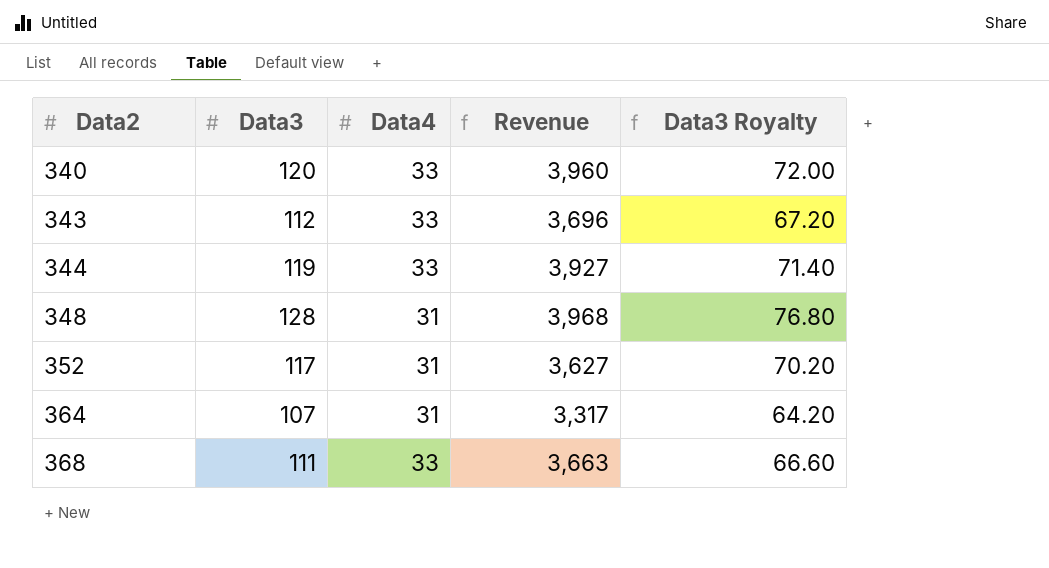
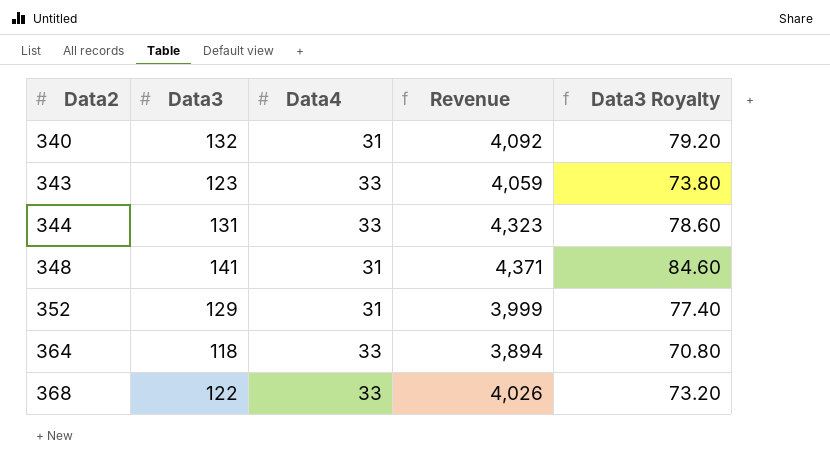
340 | Data3: 120 -> 132
340 | Data4: 33 -> 31
340 | Revenue: 3,960 -> 4,092
340 | Data3 Royalty: 72.00 -> 79.20
343 | Data3: 112 -> 123
343 | Revenue: 3,696 -> 4,059
343 | Data3 Royalty: 67.20 -> 73.80
344 | Data3: 119 -> 131
344 | Revenue: 3,927 -> 4,323
344 | Data3 Royalty: 71.40 -> 78.60
348 | Data3: 128 -> 141
348 | Revenue: 3,968 -> 4,371
348 | Data3 Royalty: 76.80 -> 84.60
352 | Data3: 117 -> 129
352 | Revenue: 3,627 -> 3,999
352 | Data3 Royalty: 70.20 -> 77.40
364 | Data3: 107 -> 118
364 | Data4: 31 -> 33
364 | Revenue: 3,317 -> 3,894
364 | Data3 Royalty: 64.20 -> 70.80
368 | Data3: 111 -> 122
368 | Revenue: 3,663 -> 4,026
368 | Data3 Royalty: 66.60 -> 73.20

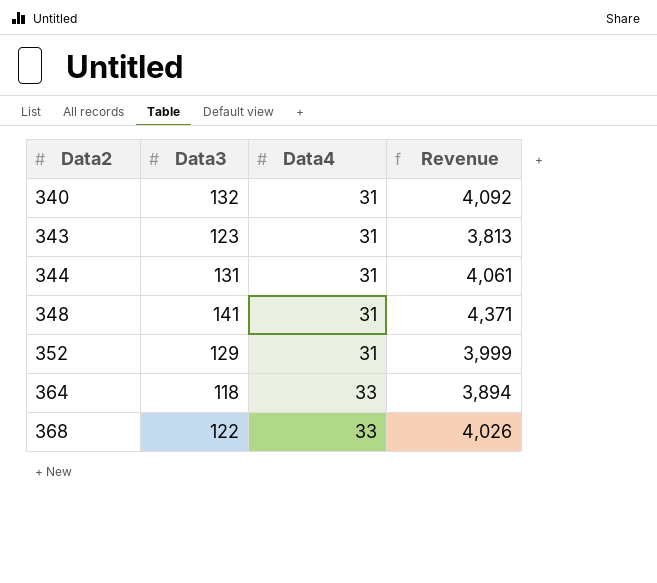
column Data3 Royalty | formula: [Data3] * 0.6 -> none
343 | Data4: 33 -> 31
343 | Revenue: 4,059 -> 3,813
344 | Data4: 33 -> 31
344 | Revenue: 4,323 -> 4,061

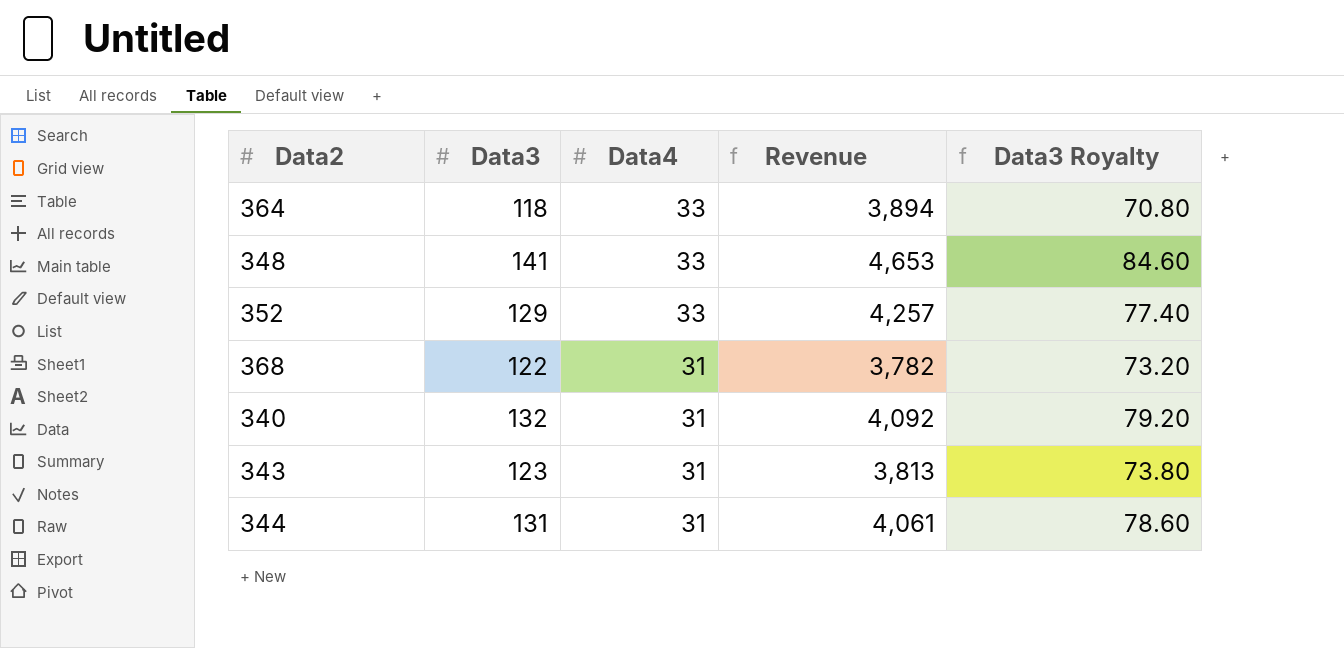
row order: Data2 ascending -> Data4 descending
column Data3 Royalty | formula: none -> [Data3] * 0.6
348 | Data4: 31 -> 33
348 | Revenue: 4,371 -> 4,653
352 | Data4: 31 -> 33
352 | Revenue: 3,999 -> 4,257
368 | Data4: 33 -> 31
368 | Revenue: 4,026 -> 3,782

